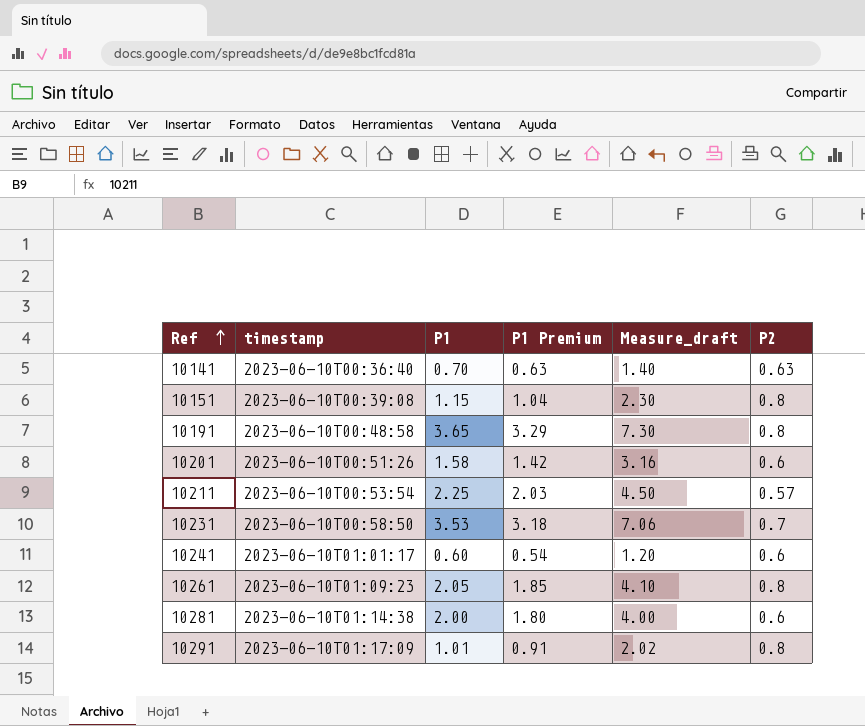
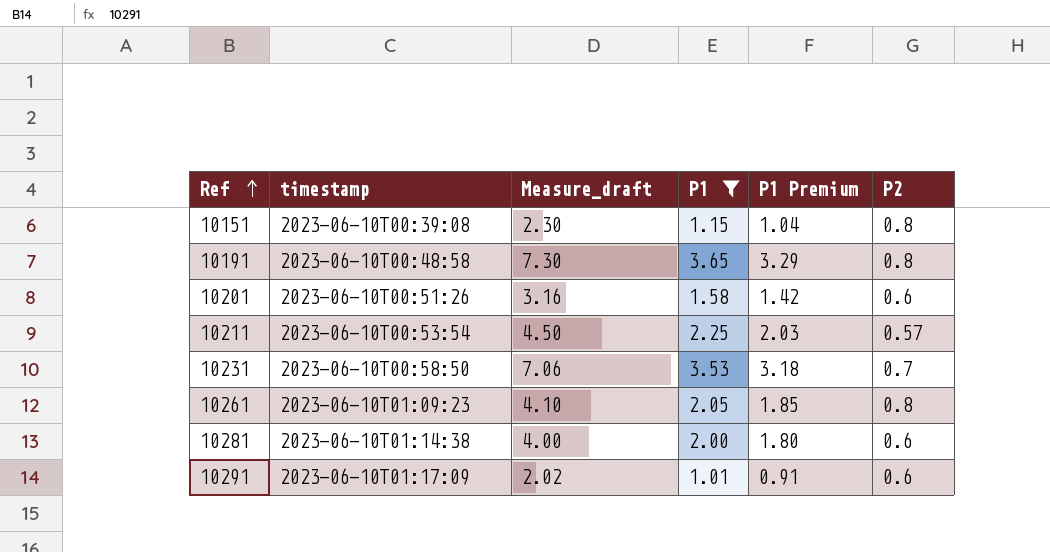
filter: none -> P1 >= 1.01
column Measure_draft | position: 5 -> 3
10291 | P2: 0.8 -> 0.6

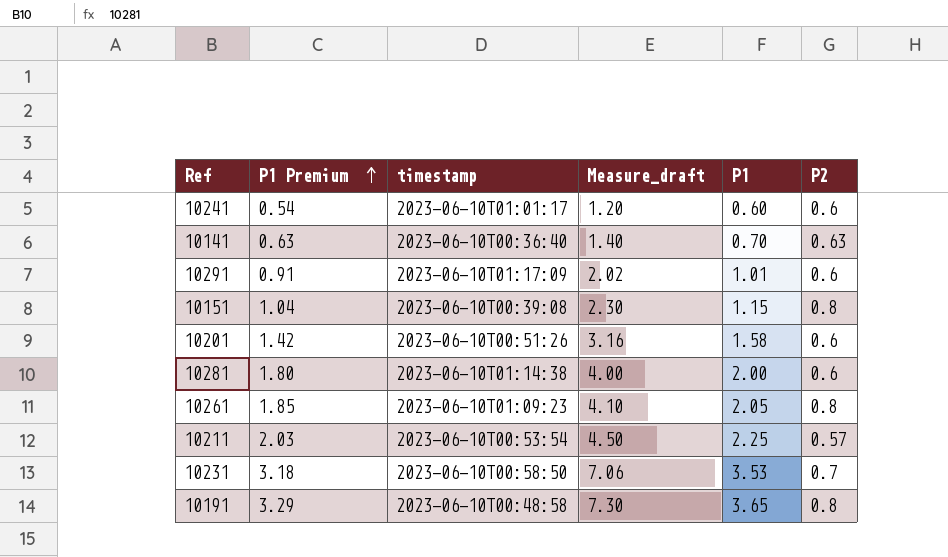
filter: P1 >= 1.01 -> none
row order: Ref ascending -> P1 Premium ascending
column P1 Premium | position: 5 -> 2

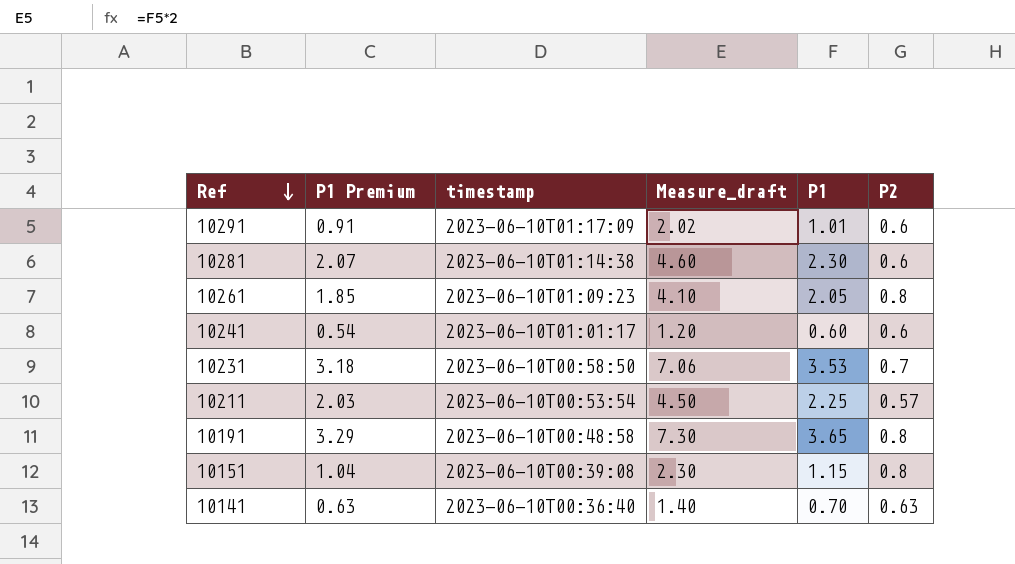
row order: P1 Premium ascending -> Ref descending
row 10201: 1.42 | 2023-06-10T00:51:26 | 3.16 | 1.58 | 0.6 -> none
10281 | P1 Premium: 1.80 -> 2.07
10281 | Measure_draft: 4.00 -> 4.60
10281 | P1: 2.00 -> 2.30

